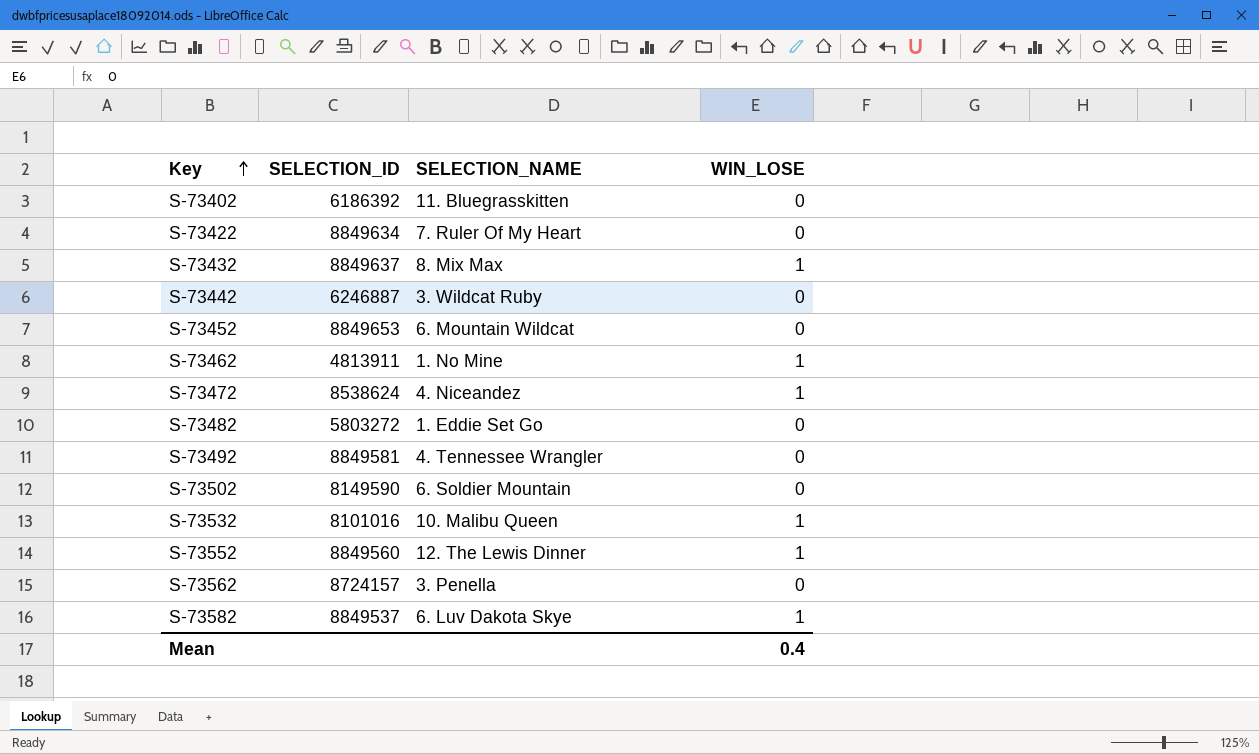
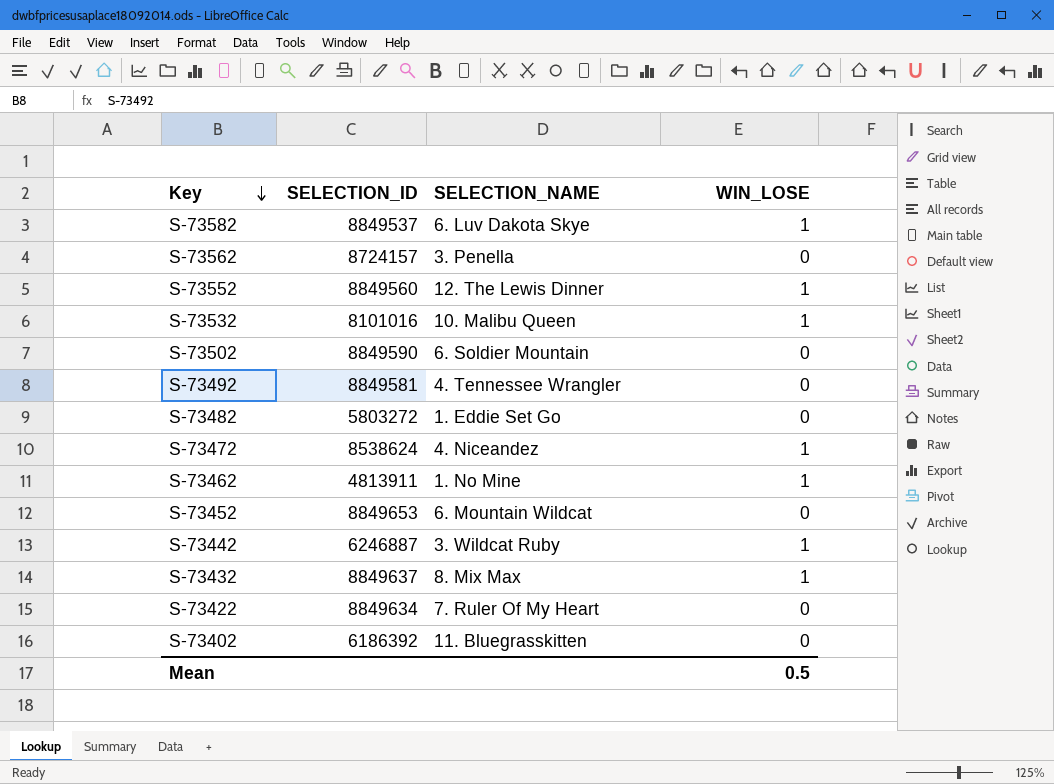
row order: Key ascending -> Key descending
S-73502 | SELECTION_ID: 8149590 -> 8849590
S-73442 | WIN_LOSE: 0 -> 1
Mean | WIN_LOSE: 0.4 -> 0.5

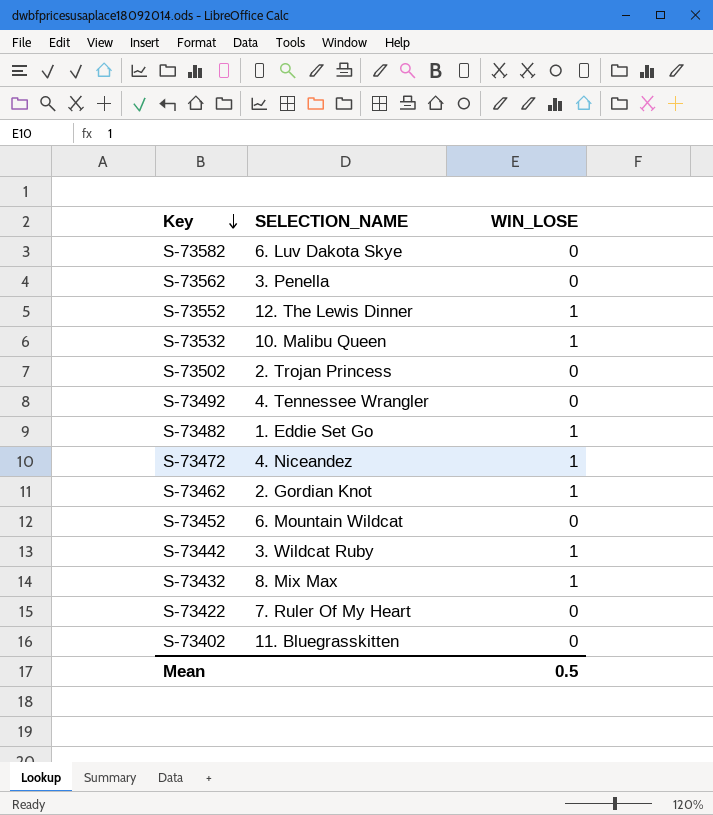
column SELECTION_ID | position: 2 -> none
S-73582 | WIN_LOSE: 1 -> 0
S-73502 | SELECTION_NAME: 6. Soldier Mountain -> 2. Trojan Princess
S-73482 | WIN_LOSE: 0 -> 1
S-73462 | SELECTION_NAME: 1. No Mine -> 2. Gordian Knot

